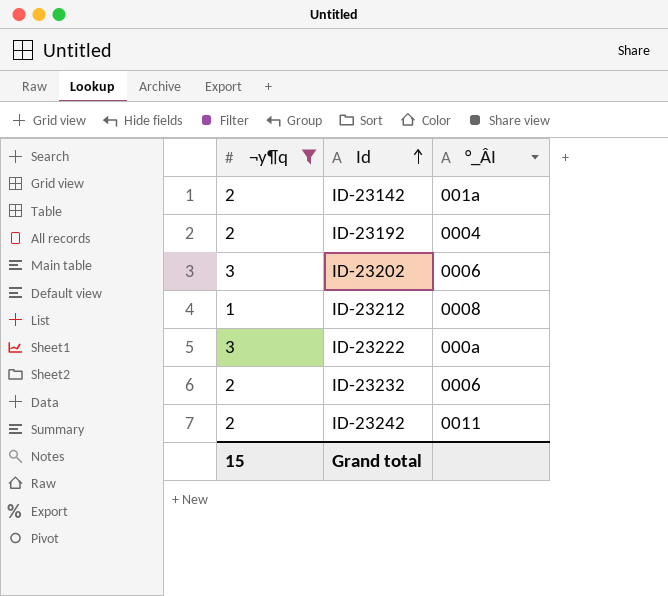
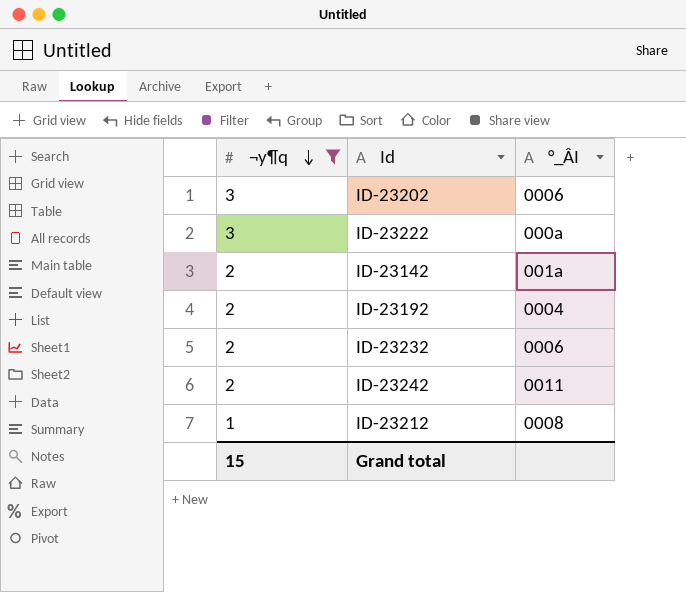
row order: Id ascending -> ¬y¶q descending

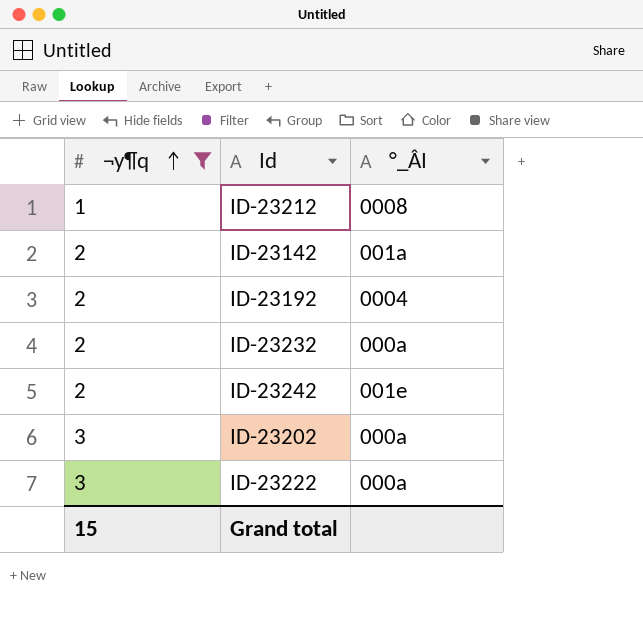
row order: ¬y¶q descending -> ¬y¶q ascending
ID-23232 | °_ÂI: 0006 -> 000a
ID-23242 | °_ÂI: 0011 -> 001e
ID-23202 | °_ÂI: 0006 -> 000a

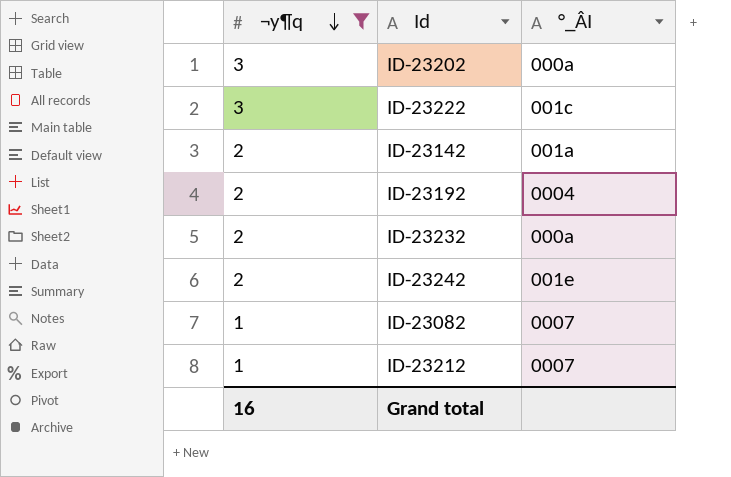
row order: ¬y¶q ascending -> ¬y¶q descending
ID-23222 | °_ÂI: 000a -> 001c
row ID-23082: none -> 1 | 0007
ID-23212 | °_ÂI: 0008 -> 0007
Grand total | ¬y¶q: 15 -> 16

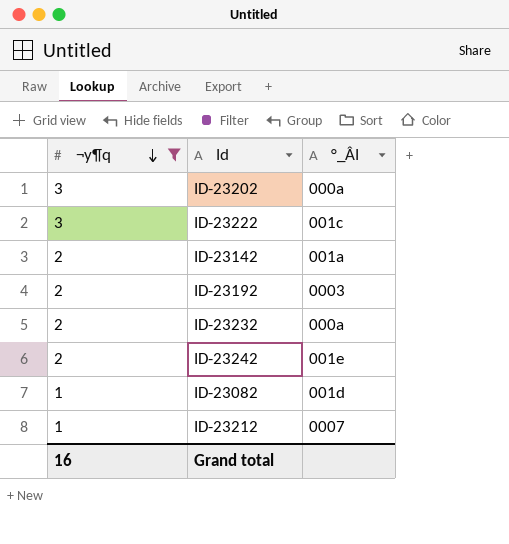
ID-23192 | °_ÂI: 0004 -> 0003
ID-23082 | °_ÂI: 0007 -> 001d

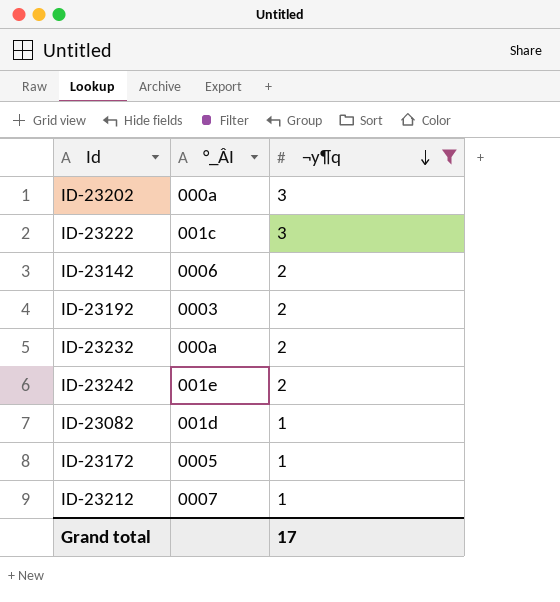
column ¬y¶q | position: 1 -> 3
ID-23142 | °_ÂI: 001a -> 0006
row ID-23172: none -> 0005 | 1
Grand total | ¬y¶q: 16 -> 17

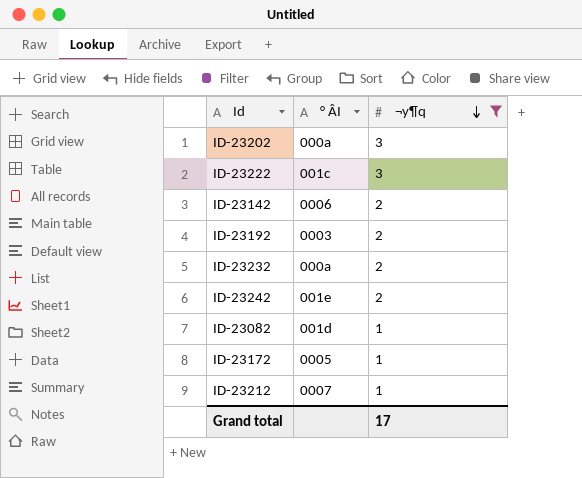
column name: °_ÂI -> ° ÂI

